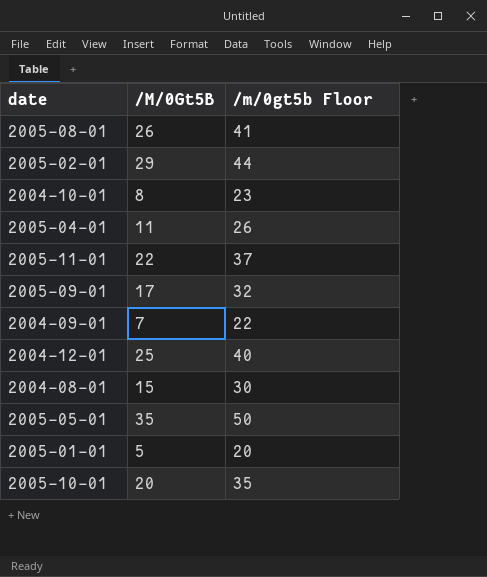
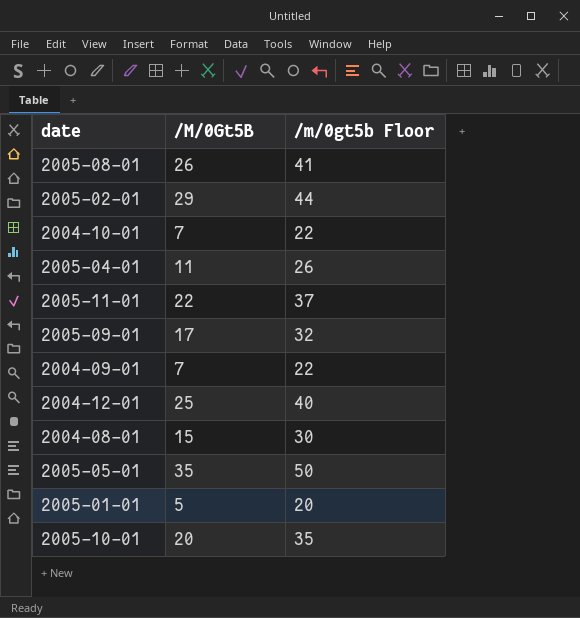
2004-10-01 | /M/0Gt5B: 8 -> 7
2004-10-01 | /m/0gt5b Floor: 23 -> 22

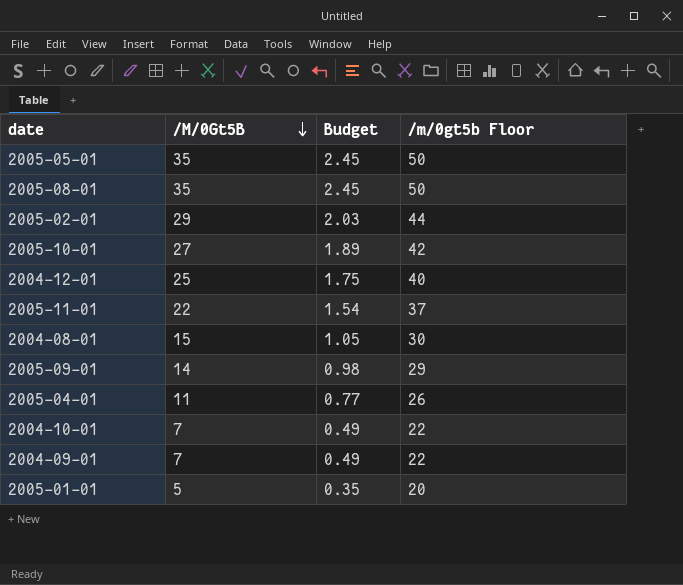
row order: none -> /M/0Gt5B descending
column Budget | formula: none -> [/M/0Gt5B] * 0.07
2005-08-01 | /M/0Gt5B: 26 -> 35
2005-08-01 | /m/0gt5b Floor: 41 -> 50
2005-10-01 | /M/0Gt5B: 20 -> 27
2005-10-01 | /m/0gt5b Floor: 35 -> 42
2005-09-01 | /M/0Gt5B: 17 -> 14
2005-09-01 | /m/0gt5b Floor: 32 -> 29

